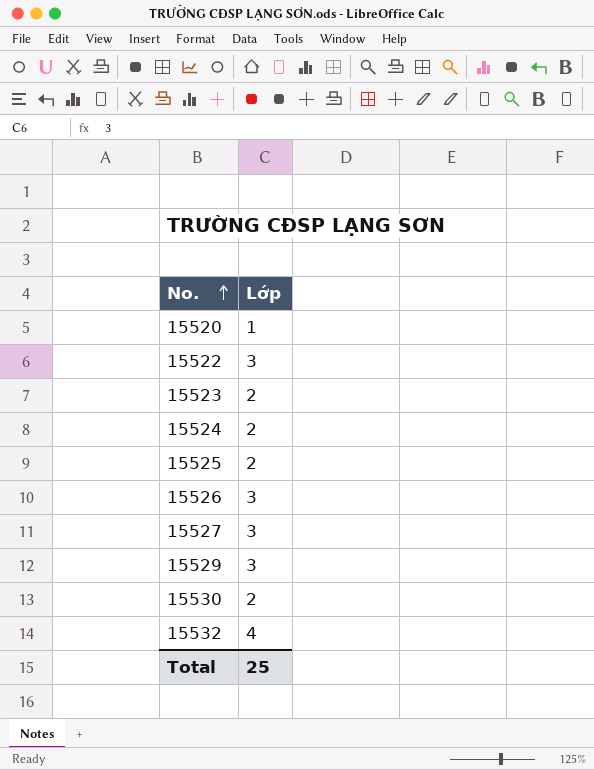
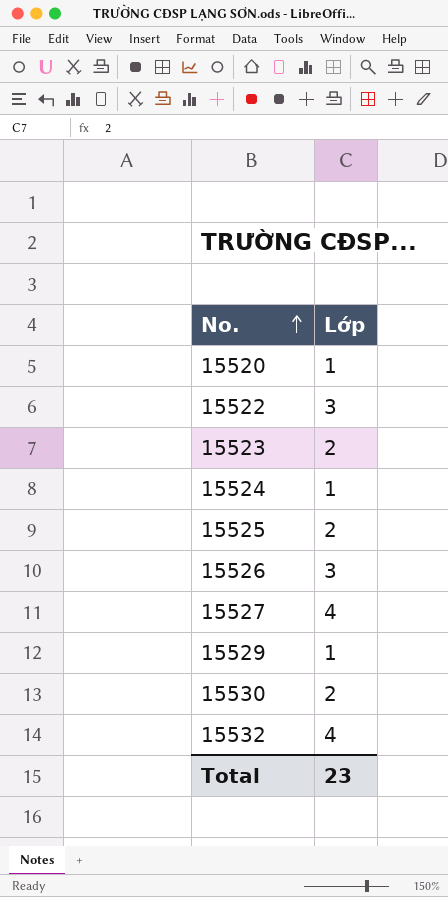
15524 | Lớp: 2 -> 1
15527 | Lớp: 3 -> 4
15529 | Lớp: 3 -> 1
Total | Lớp: 25 -> 23

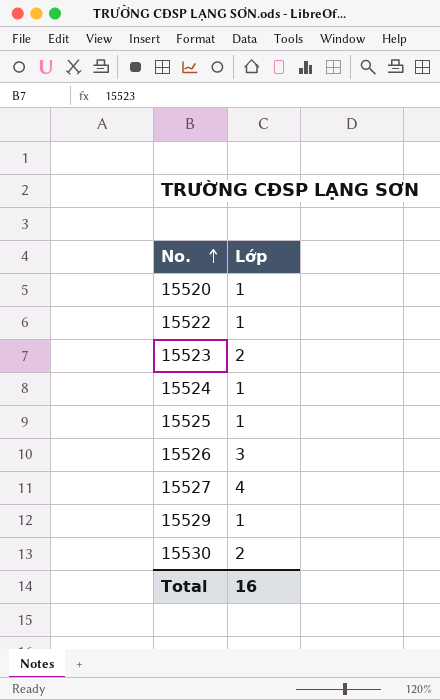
row 15532: 4 -> none
15522 | Lớp: 3 -> 1
15525 | Lớp: 2 -> 1
Total | Lớp: 23 -> 16

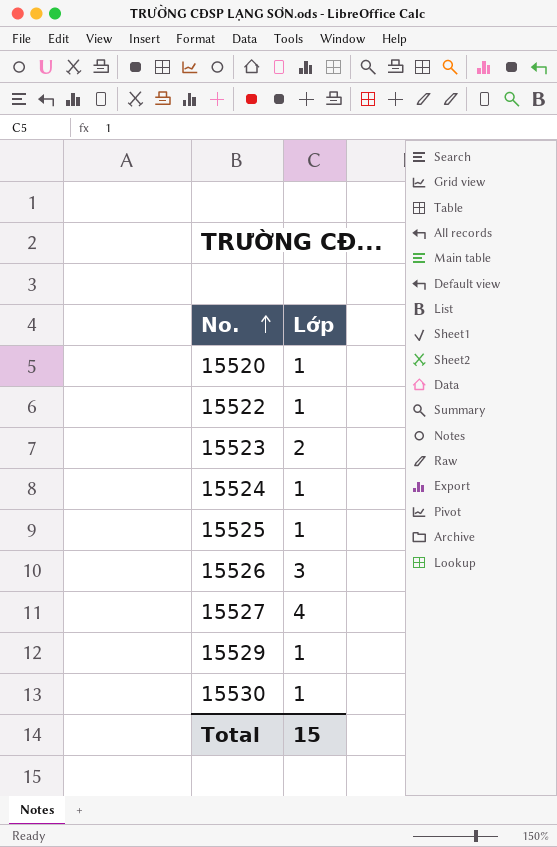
15530 | Lớp: 2 -> 1
Total | Lớp: 16 -> 15

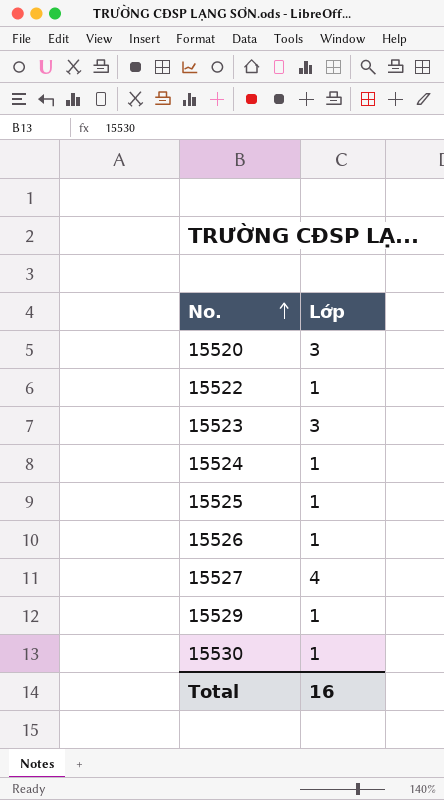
15520 | Lớp: 1 -> 3
15523 | Lớp: 2 -> 3
15526 | Lớp: 3 -> 1
Total | Lớp: 15 -> 16

